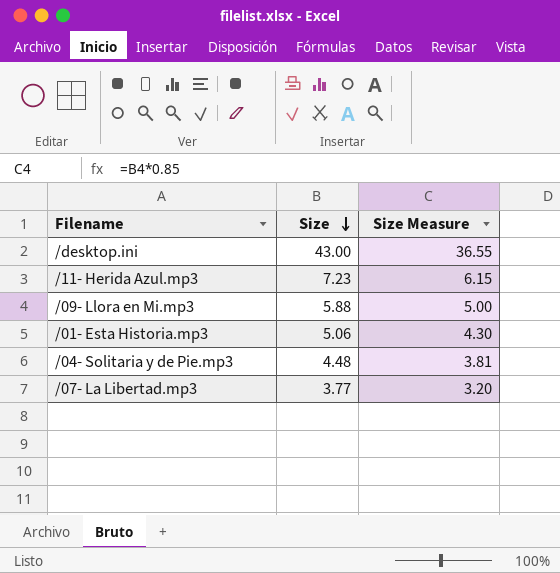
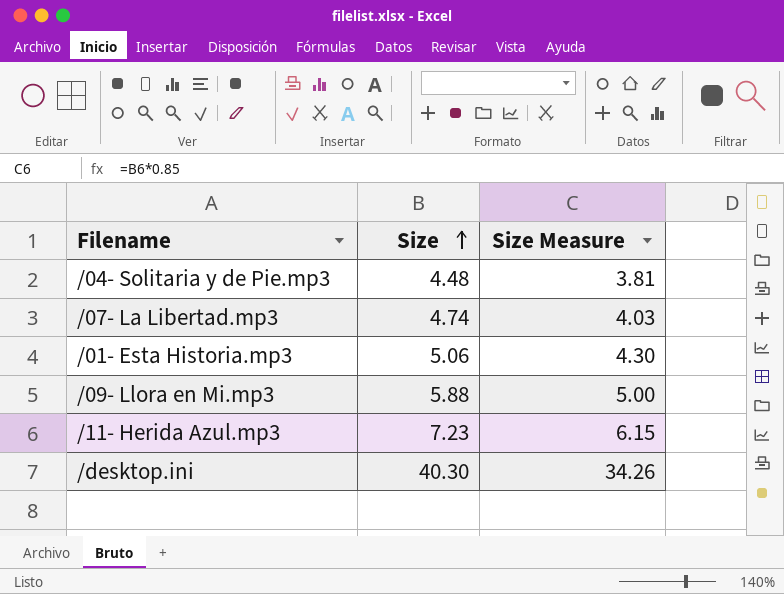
row order: Size descending -> Size ascending
/07- La Libertad.mp3 | Size: 3.77 -> 4.74
/07- La Libertad.mp3 | Size Measure: 3.20 -> 4.03
/desktop.ini | Size: 43.00 -> 40.30
/desktop.ini | Size Measure: 36.55 -> 34.26

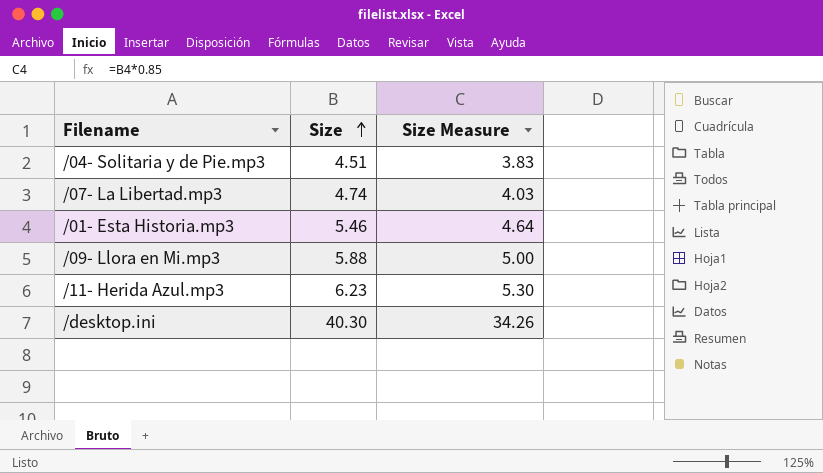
/04- Solitaria y de Pie.mp3 | Size: 4.48 -> 4.51
/04- Solitaria y de Pie.mp3 | Size Measure: 3.81 -> 3.83
/01- Esta Historia.mp3 | Size: 5.06 -> 5.46
/01- Esta Historia.mp3 | Size Measure: 4.30 -> 4.64
/11- Herida Azul.mp3 | Size: 7.23 -> 6.23
/11- Herida Azul.mp3 | Size Measure: 6.15 -> 5.30

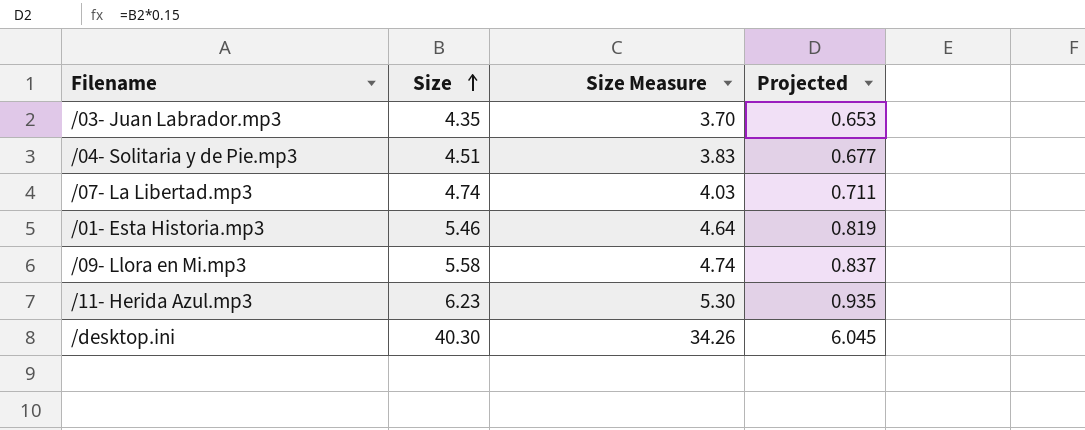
column Projected | formula: none -> [Size] * 0.15
row /03- Juan Labrador.mp3: none -> 4.35 | 3.70 | 0.653
/09- Llora en Mi.mp3 | Size: 5.88 -> 5.58
/09- Llora en Mi.mp3 | Size Measure: 5.00 -> 4.74

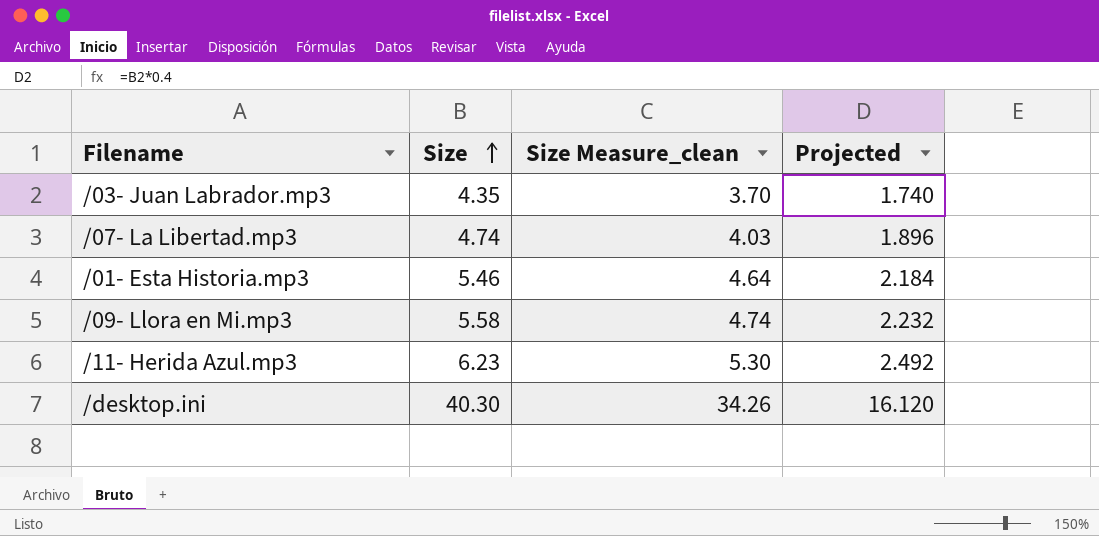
column name: Size Measure -> Size Measure_clean
column Projected | formula: [Size] * 0.15 -> [Size] * 0.4
row /04- Solitaria y de Pie.mp3: 4.51 | 3.83 | 0.677 -> none

